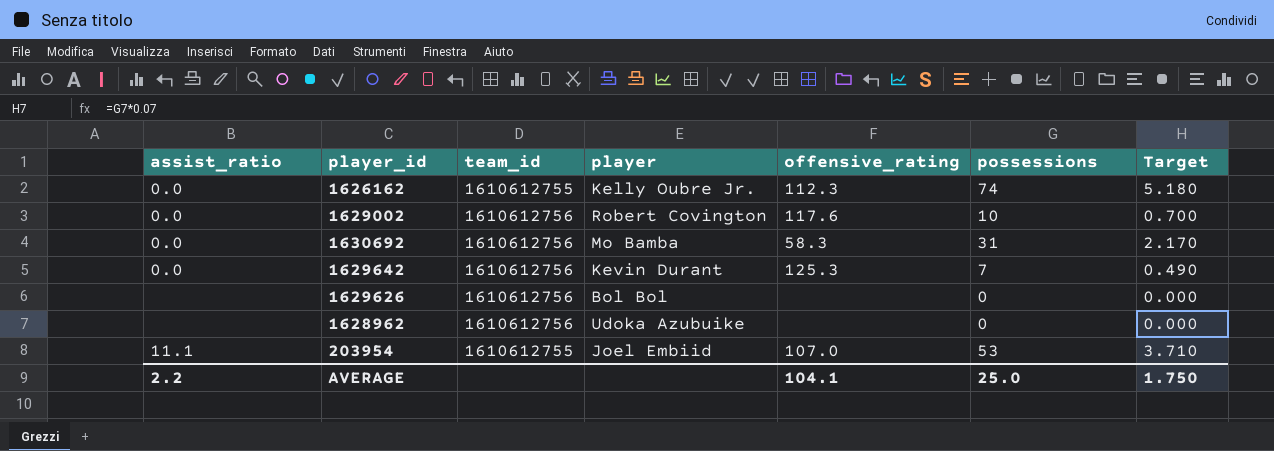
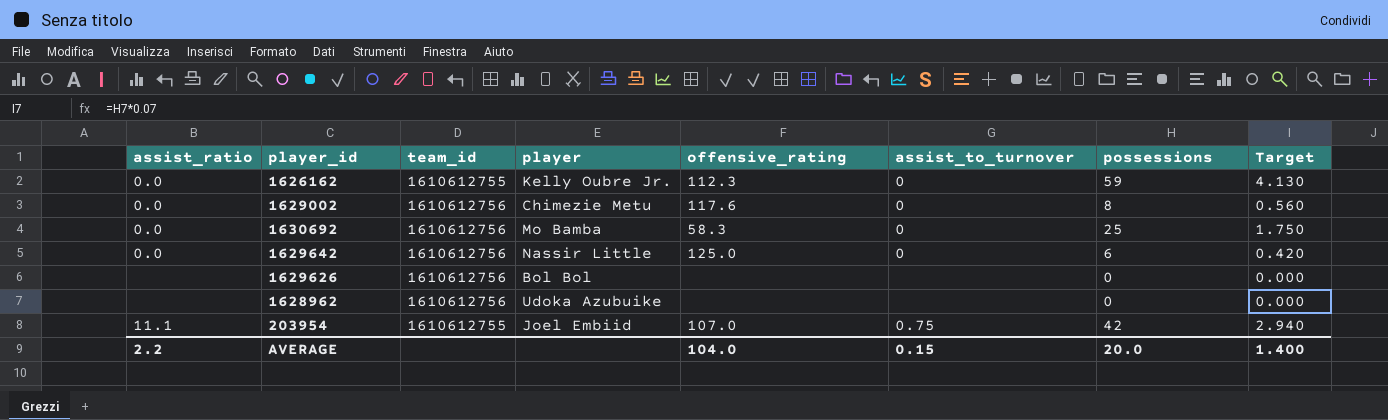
column assist_to_turnover | position: none -> 6
1626162 | possessions: 74 -> 59
1626162 | Target: 5.180 -> 4.130
1629002 | player: Robert Covington -> Chimezie Metu
1629002 | possessions: 10 -> 8
1629002 | Target: 0.700 -> 0.560
1630692 | possessions: 31 -> 25
1630692 | Target: 2.170 -> 1.750
1629642 | player: Kevin Durant -> Nassir Little
1629642 | offensive_rating: 125.3 -> 125.0
1629642 | possessions: 7 -> 6
1629642 | Target: 0.490 -> 0.420
203954 | possessions: 53 -> 42
203954 | Target: 3.710 -> 2.940
AVERAGE | offensive_rating: 104.1 -> 104.0
AVERAGE | possessions: 25.0 -> 20.0
AVERAGE | Target: 1.750 -> 1.400

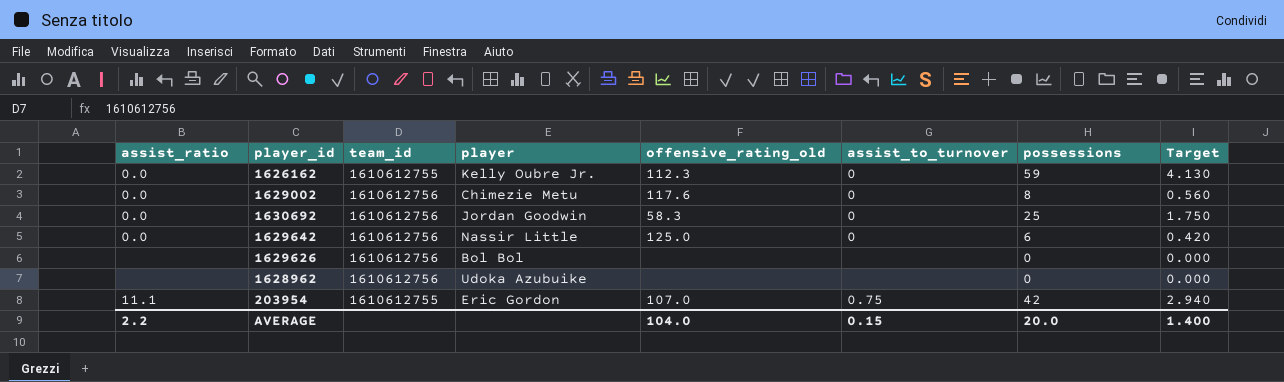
column name: offensive_rating -> offensive_rating_old
1630692 | player: Mo Bamba -> Jordan Goodwin
203954 | player: Joel Embiid -> Eric Gordon

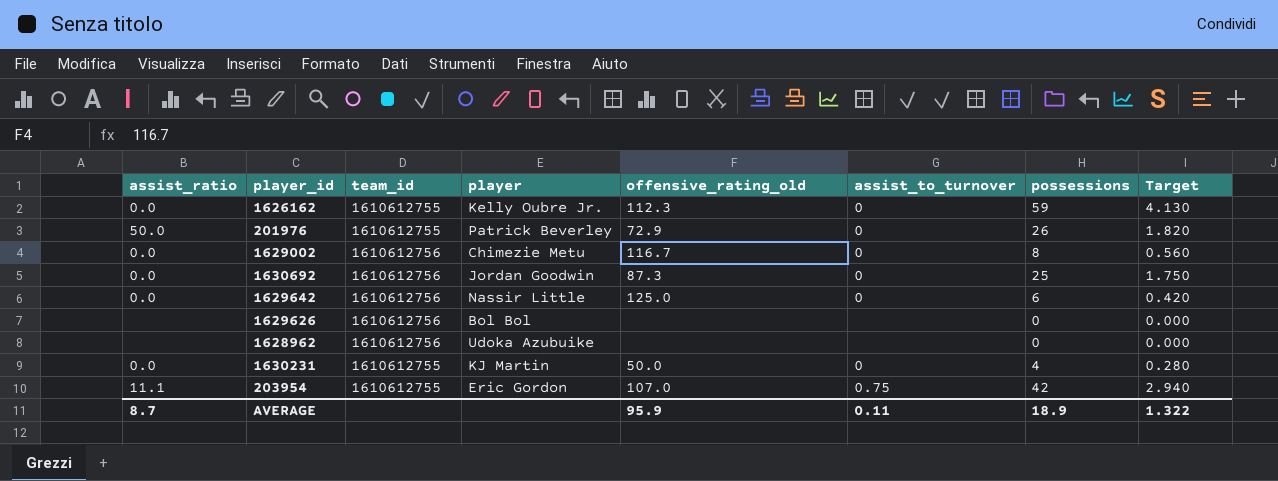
row 201976: none -> 50.0 | 1610612755 | Patrick Beverley | 72.9 | 0 | 26 | 1.820
1629002 | offensive_rating_old: 117.6 -> 116.7
1630692 | offensive_rating_old: 58.3 -> 87.3
row 1630231: none -> 0.0 | 1610612755 | KJ Martin | 50.0 | 0 | 4 | 0.280
AVERAGE | assist_ratio: 2.2 -> 8.7
AVERAGE | offensive_rating_old: 104.0 -> 95.9
AVERAGE | assist_to_turnover: 0.15 -> 0.11
AVERAGE | possessions: 20.0 -> 18.9
AVERAGE | Target: 1.400 -> 1.322

